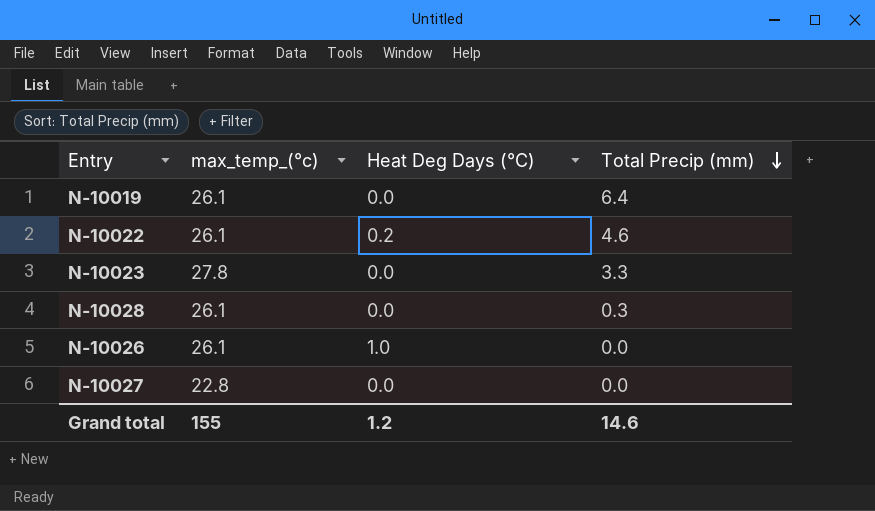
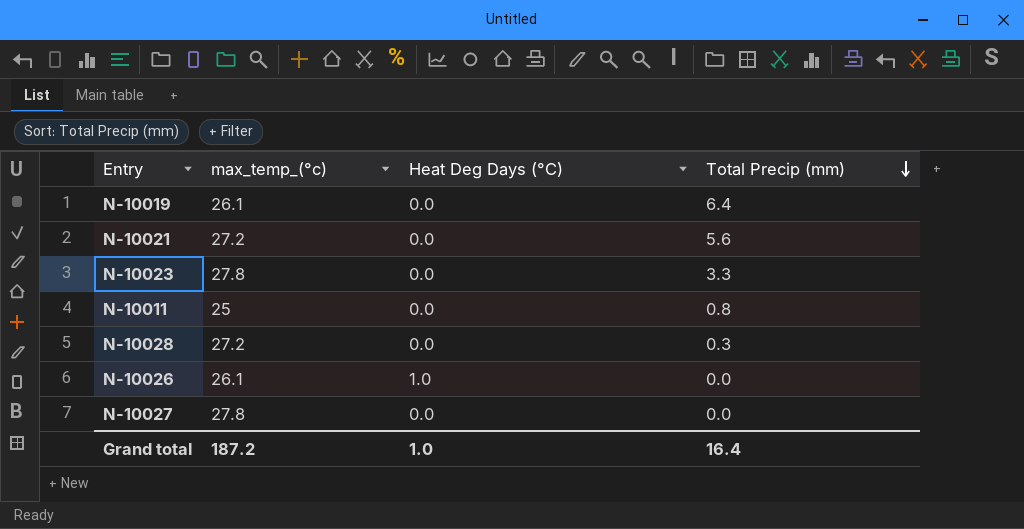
row N-10022: 26.1 | 0.2 | 4.6 -> none
row N-10021: none -> 27.2 | 0.0 | 5.6
row N-10011: none -> 25 | 0.0 | 0.8
N-10028 | max_temp_(°c): 26.1 -> 27.2
N-10027 | max_temp_(°c): 22.8 -> 27.8
Grand total | max_temp_(°c): 155 -> 187.2
Grand total | Heat Deg Days (°C): 1.2 -> 1.0
Grand total | Total Precip (mm): 14.6 -> 16.4

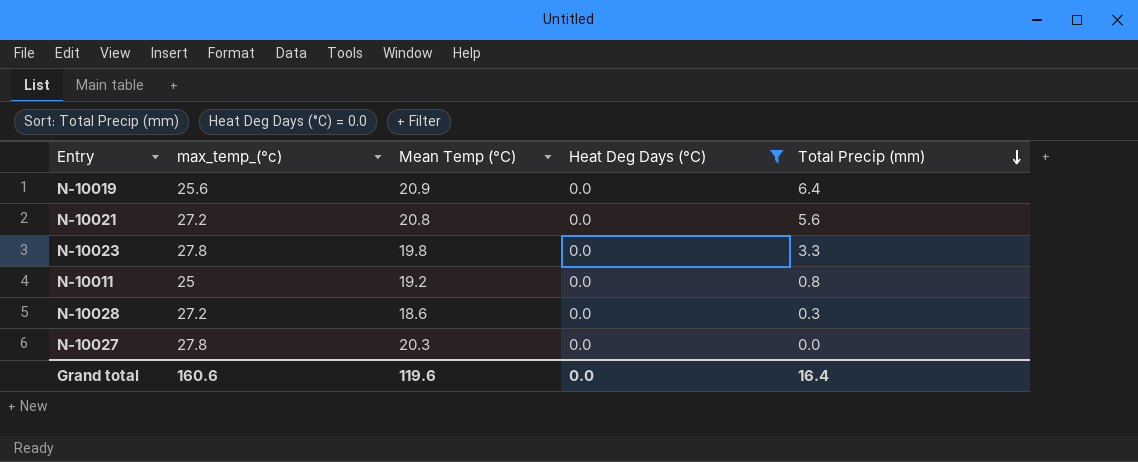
filter: none -> Heat Deg Days (°C) = 0.0
column Mean Temp (°C) | position: none -> 3
N-10019 | max_temp_(°c): 26.1 -> 25.6
Grand total | max_temp_(°c): 187.2 -> 160.6
Grand total | Heat Deg Days (°C): 1.0 -> 0.0

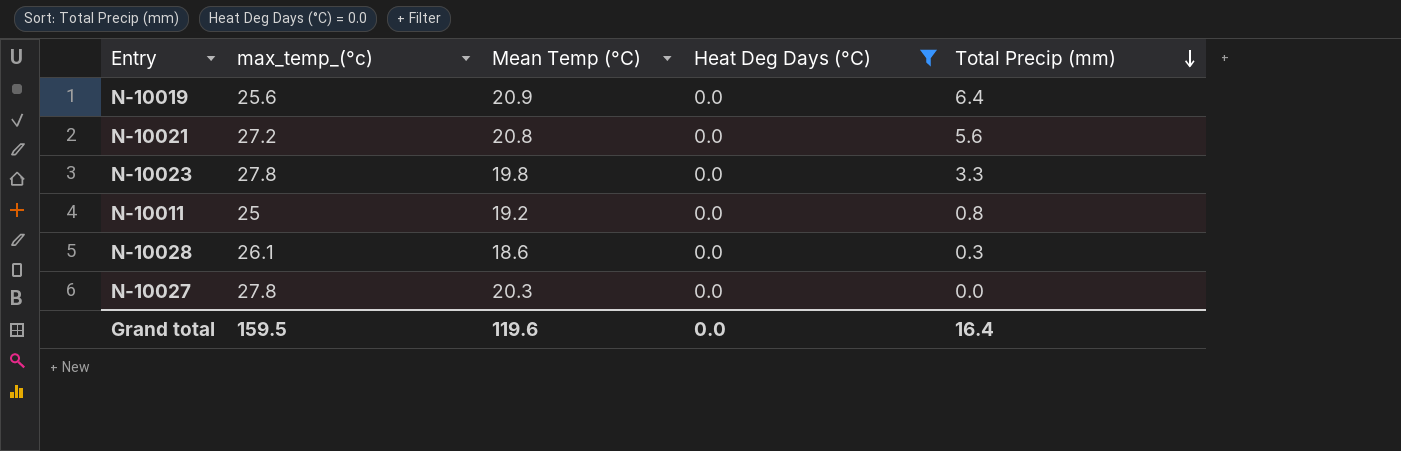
N-10028 | max_temp_(°c): 27.2 -> 26.1
Grand total | max_temp_(°c): 160.6 -> 159.5

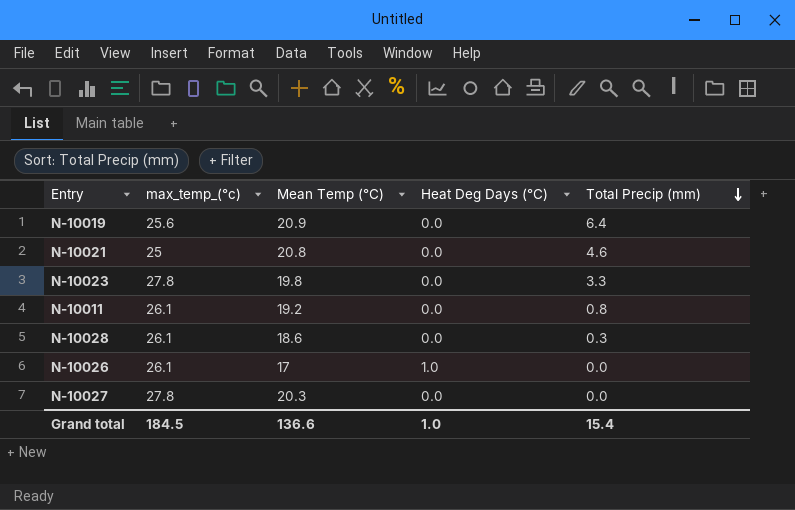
filter: Heat Deg Days (°C) = 0.0 -> none
N-10021 | max_temp_(°c): 27.2 -> 25
N-10021 | Total Precip (mm): 5.6 -> 4.6
N-10011 | max_temp_(°c): 25 -> 26.1
Grand total | max_temp_(°c): 159.5 -> 184.5
Grand total | Mean Temp (°C): 119.6 -> 136.6
Grand total | Heat Deg Days (°C): 0.0 -> 1.0
Grand total | Total Precip (mm): 16.4 -> 15.4

